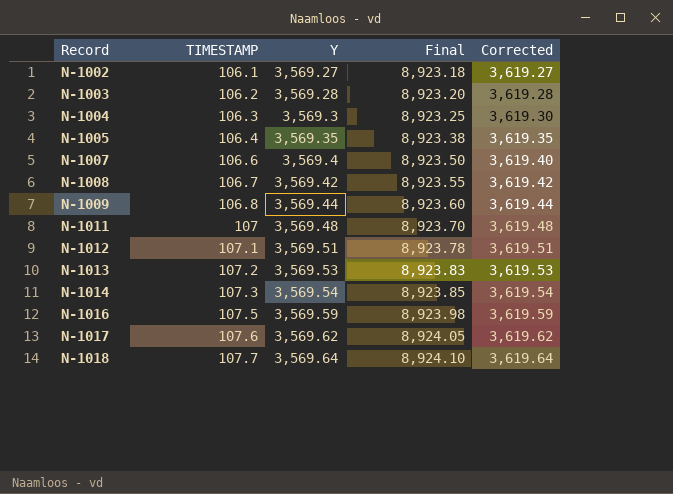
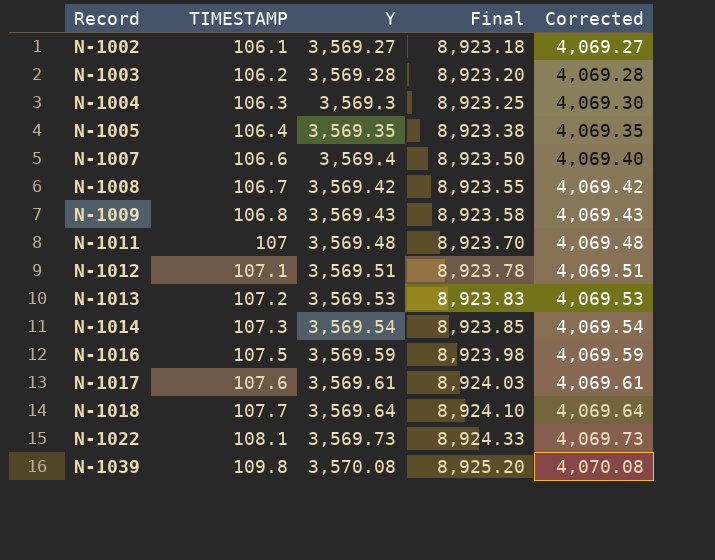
column Corrected | formula: [Y] + 50 -> [Y] + 500
N-1009 | Y: 3,569.44 -> 3,569.43
N-1009 | Final: 8,923.60 -> 8,923.58
N-1017 | Y: 3,569.62 -> 3,569.61
N-1017 | Final: 8,924.05 -> 8,924.03
row N-1022: none -> 108.1 | 3,569.73 | 8,924.33 | 4,069.73
row N-1039: none -> 109.8 | 3,570.08 | 8,925.20 | 4,070.08

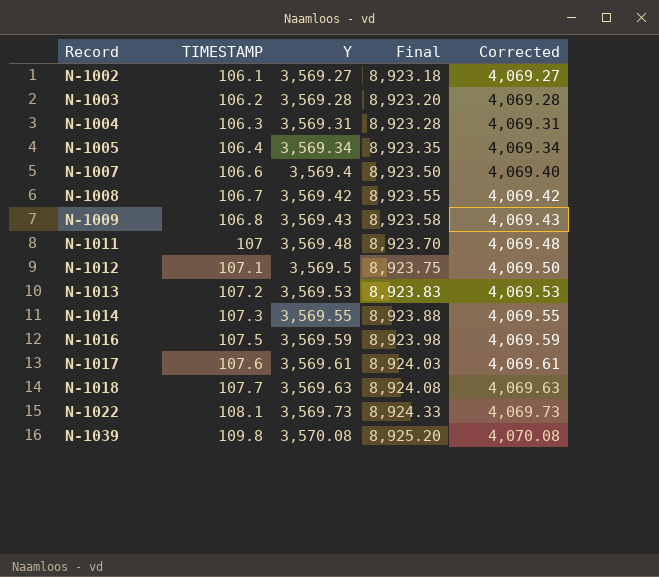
N-1004 | Y: 3,569.3 -> 3,569.31
N-1004 | Final: 8,923.25 -> 8,923.28
N-1004 | Corrected: 4,069.30 -> 4,069.31
N-1005 | Y: 3,569.35 -> 3,569.34
N-1005 | Final: 8,923.38 -> 8,923.35
N-1005 | Corrected: 4,069.35 -> 4,069.34
N-1012 | Y: 3,569.51 -> 3,569.5
N-1012 | Final: 8,923.78 -> 8,923.75
N-1012 | Corrected: 4,069.51 -> 4,069.50
N-1014 | Y: 3,569.54 -> 3,569.55
N-1014 | Final: 8,923.85 -> 8,923.88
N-1014 | Corrected: 4,069.54 -> 4,069.55
N-1018 | Y: 3,569.64 -> 3,569.63
N-1018 | Final: 8,924.10 -> 8,924.08
N-1018 | Corrected: 4,069.64 -> 4,069.63

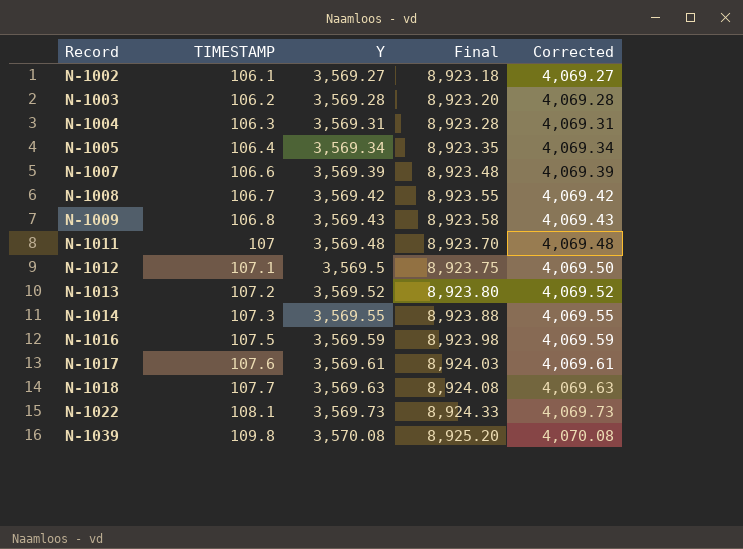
N-1007 | Y: 3,569.4 -> 3,569.39
N-1007 | Final: 8,923.50 -> 8,923.48
N-1007 | Corrected: 4,069.40 -> 4,069.39
N-1013 | Y: 3,569.53 -> 3,569.52
N-1013 | Final: 8,923.83 -> 8,923.80
N-1013 | Corrected: 4,069.53 -> 4,069.52

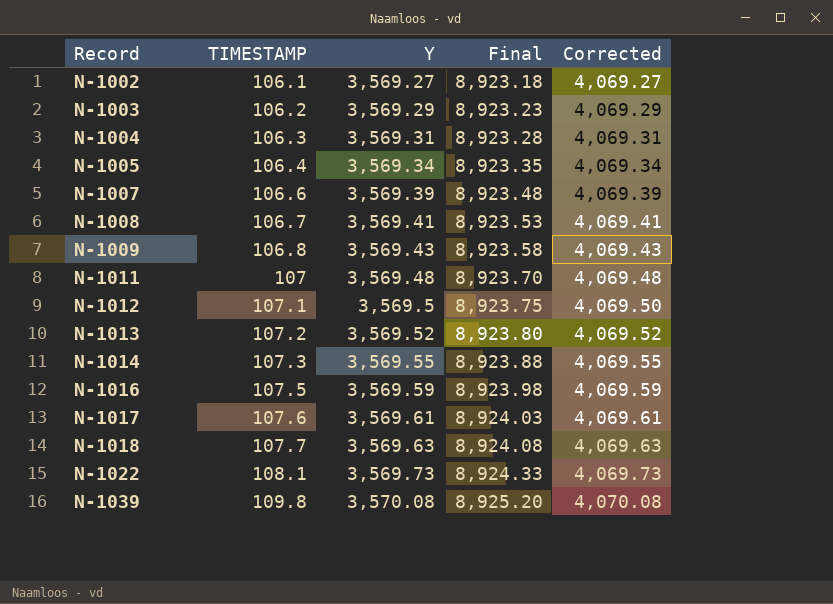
N-1003 | Y: 3,569.28 -> 3,569.29
N-1003 | Final: 8,923.20 -> 8,923.23
N-1003 | Corrected: 4,069.28 -> 4,069.29
N-1008 | Y: 3,569.42 -> 3,569.41
N-1008 | Final: 8,923.55 -> 8,923.53
N-1008 | Corrected: 4,069.42 -> 4,069.41

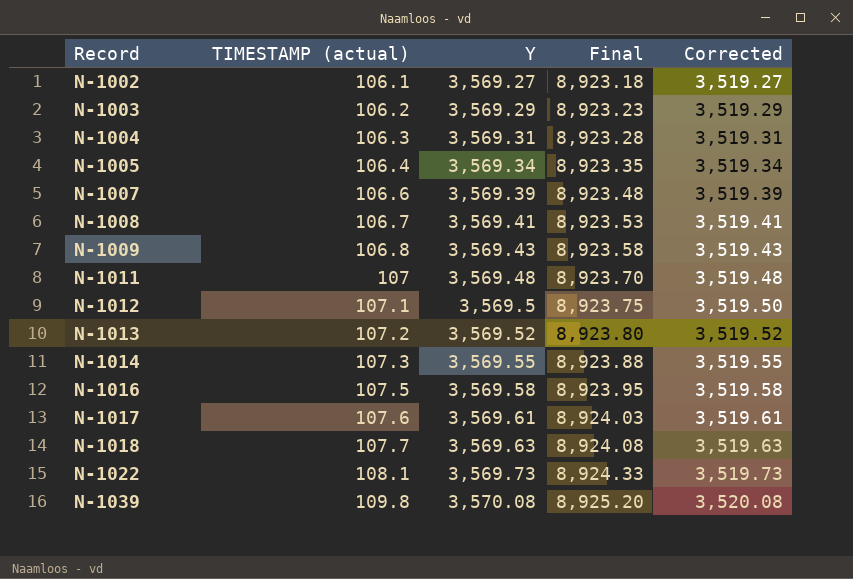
column name: TIMESTAMP -> TIMESTAMP (actual)
column Corrected | formula: [Y] + 500 -> [Y] - 50
N-1016 | Y: 3,569.59 -> 3,569.58
N-1016 | Final: 8,923.98 -> 8,923.95

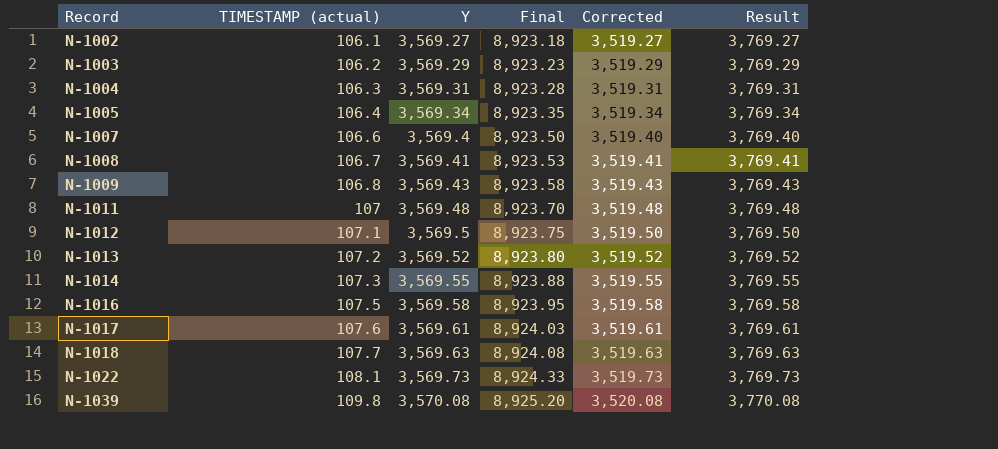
column Result | formula: none -> [Y] + 200
N-1007 | Y: 3,569.39 -> 3,569.4
N-1007 | Final: 8,923.48 -> 8,923.50
N-1007 | Corrected: 3,519.39 -> 3,519.40

